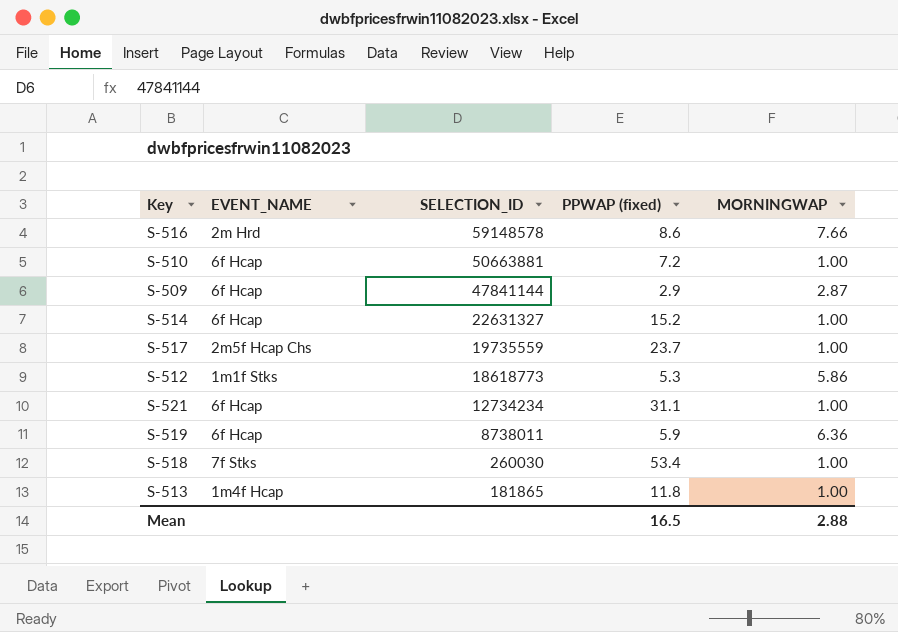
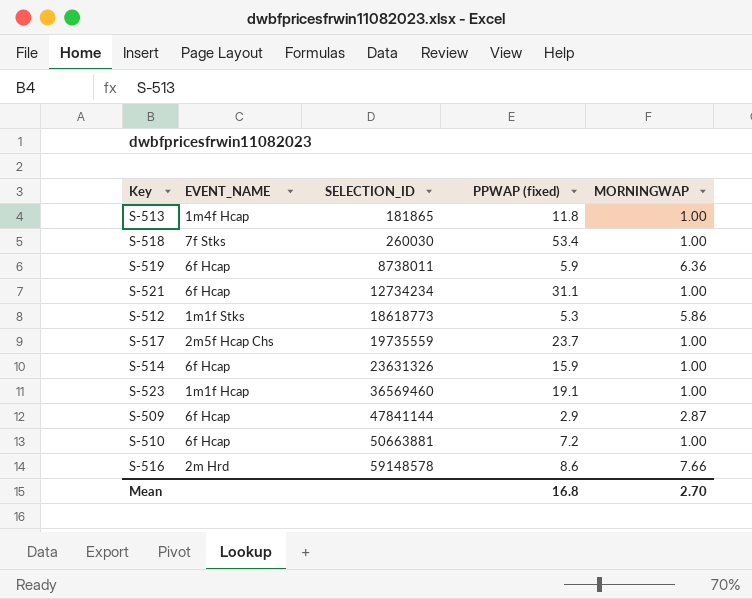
row order: SELECTION_ID descending -> SELECTION_ID ascending
S-514 | SELECTION_ID: 22631327 -> 23631326
S-514 | PPWAP (fixed): 15.2 -> 15.9
row S-523: none -> 1m1f Hcap | 36569460 | 19.1 | 1.00
Mean | PPWAP (fixed): 16.5 -> 16.8
Mean | MORNINGWAP: 2.88 -> 2.70

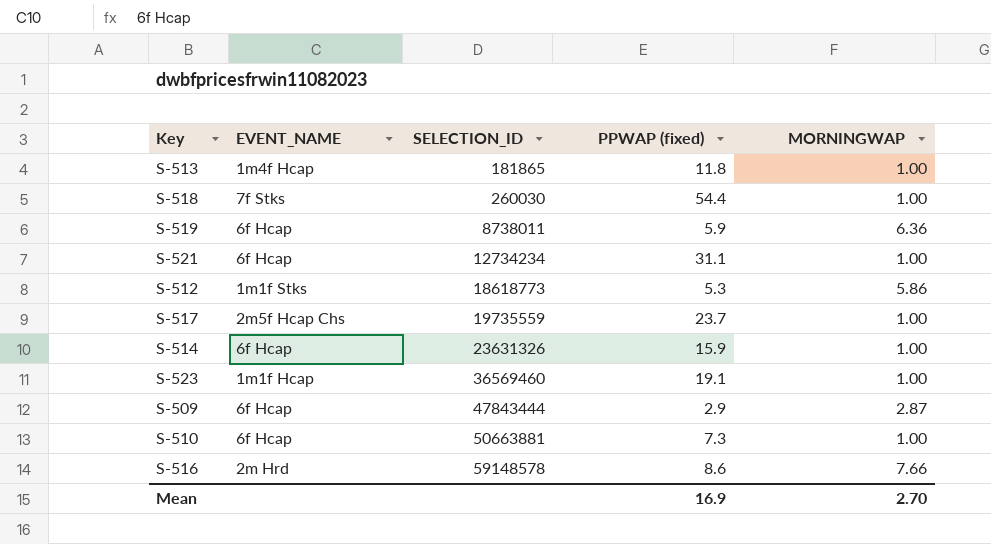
S-518 | PPWAP (fixed): 53.4 -> 54.4
S-509 | SELECTION_ID: 47841144 -> 47843444
S-510 | PPWAP (fixed): 7.2 -> 7.3
Mean | PPWAP (fixed): 16.8 -> 16.9

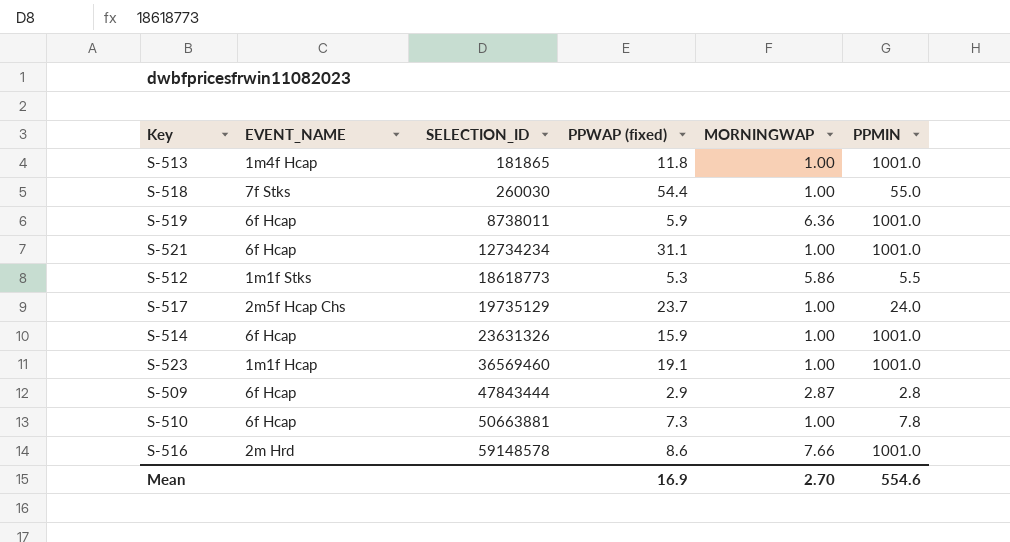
column PPMIN | position: none -> 6
S-517 | SELECTION_ID: 19735559 -> 19735129

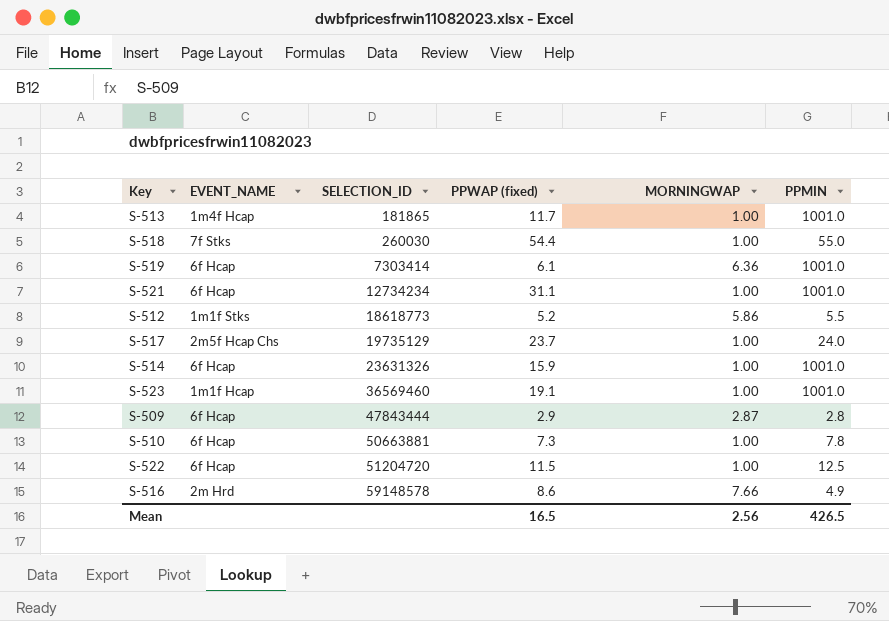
S-513 | PPWAP (fixed): 11.8 -> 11.7
S-519 | SELECTION_ID: 8738011 -> 7303414
S-519 | PPWAP (fixed): 5.9 -> 6.1
S-512 | PPWAP (fixed): 5.3 -> 5.2
row S-522: none -> 6f Hcap | 51204720 | 11.5 | 1.00 | 12.5
S-516 | PPMIN: 1001.0 -> 4.9
Mean | PPWAP (fixed): 16.9 -> 16.5
Mean | MORNINGWAP: 2.70 -> 2.56
Mean | PPMIN: 554.6 -> 426.5

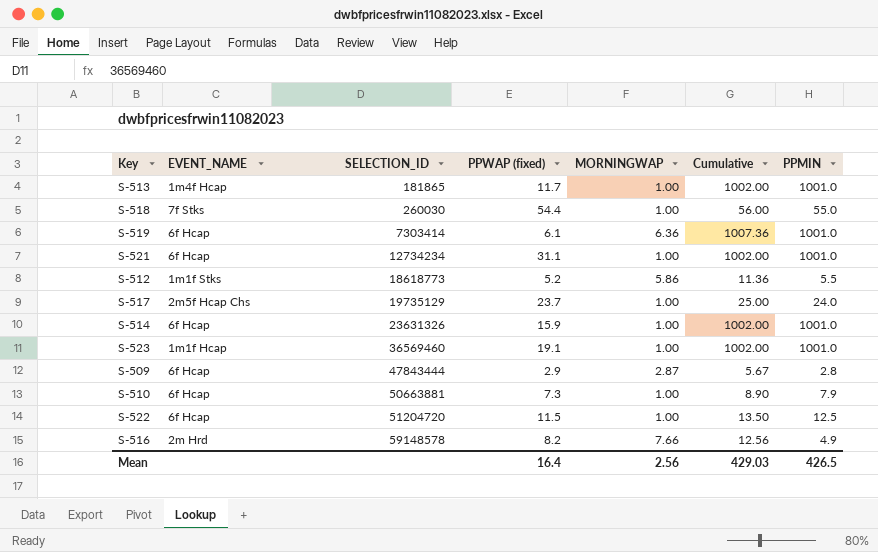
column Cumulative | formula: none -> [MORNINGWAP] + [PPMIN]
S-510 | PPMIN: 7.8 -> 7.9
S-516 | PPWAP (fixed): 8.6 -> 8.2
Mean | PPWAP (fixed): 16.5 -> 16.4

